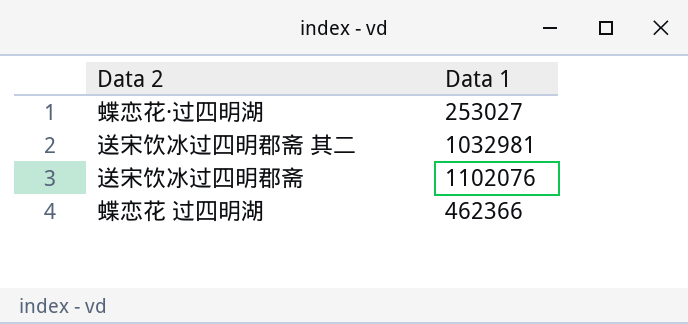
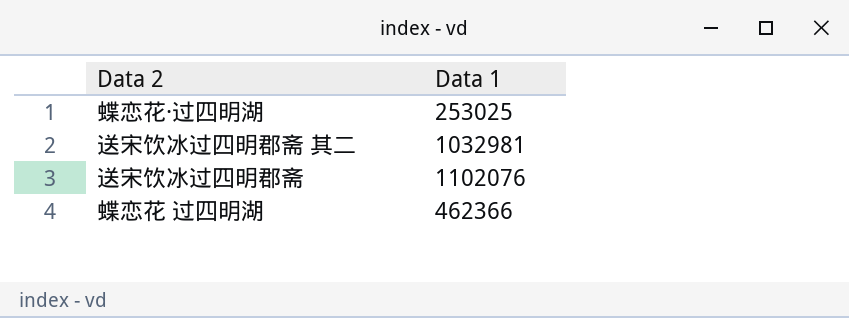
蝶恋花·过四明湖 | Data 1: 253027 -> 253025

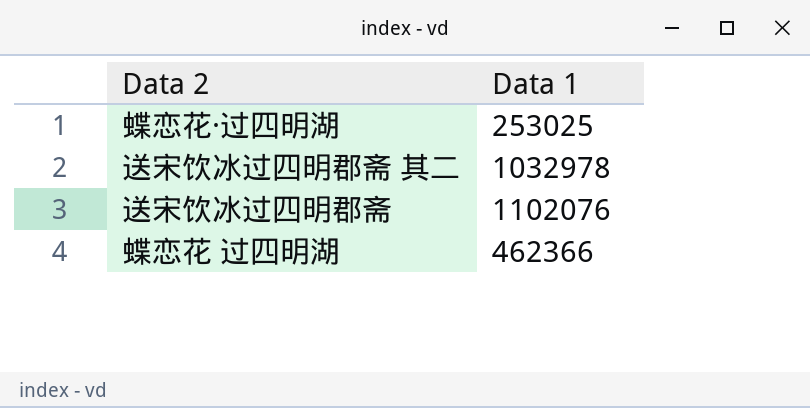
送宋饮冰过四明郡斋 其二 | Data 1: 1032981 -> 1032978

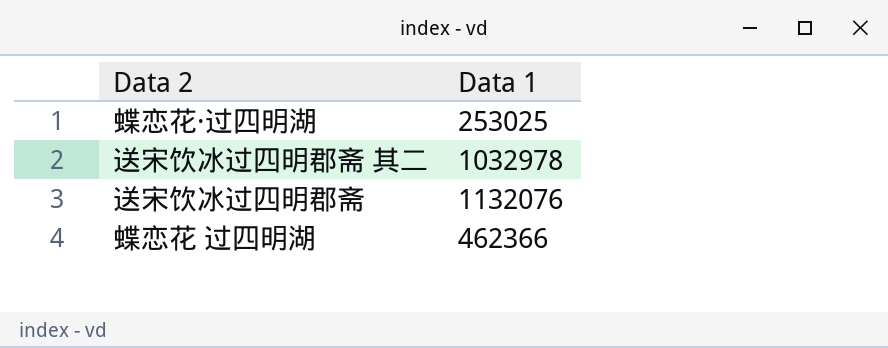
送宋饮冰过四明郡斋 | Data 1: 1102076 -> 1132076

